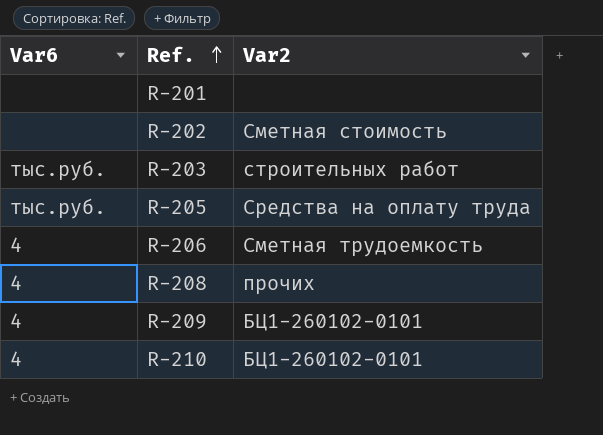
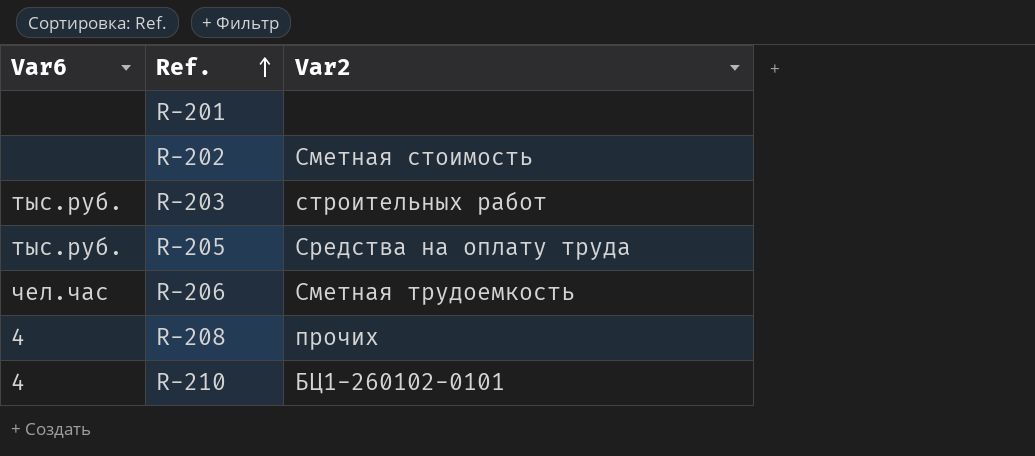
row R-209: 4 | БЦ1-260102-0101 -> none
R-206 | Var6: 4 -> чел.час

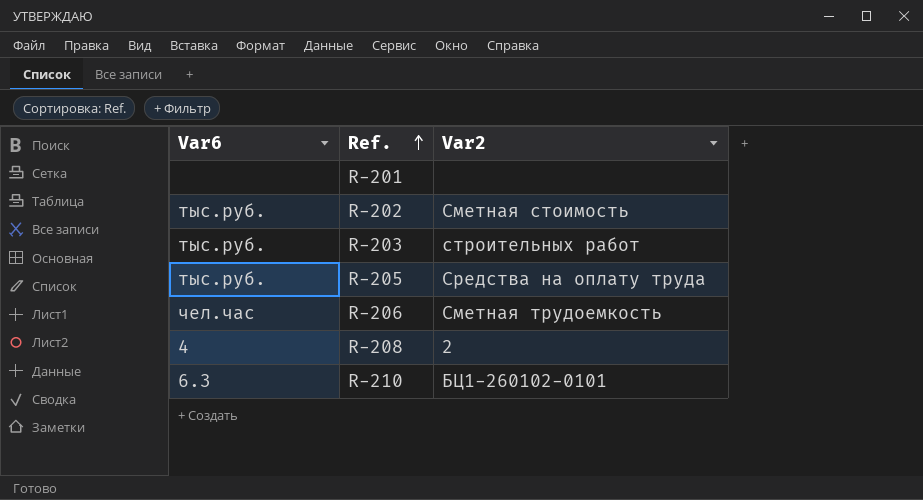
R-202 | Var6: none -> тыс.руб.
R-208 | Var2: прочих -> 2
R-210 | Var6: 4 -> 6.3

